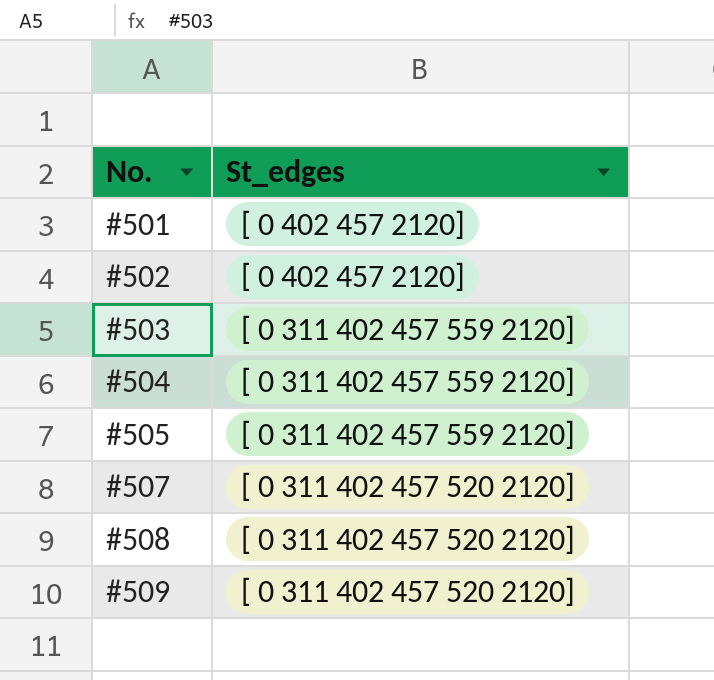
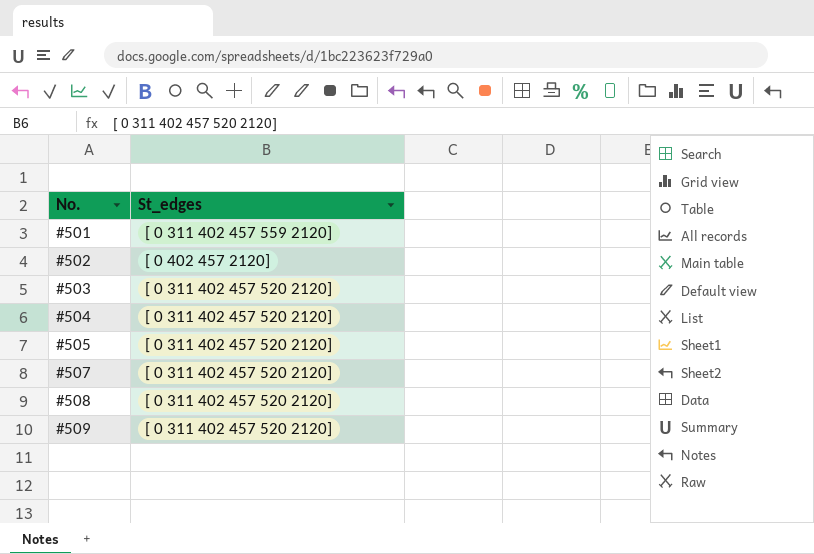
#501 | St_edges: [ 0 402 457 2120] -> [ 0 311 402 457 559 2120]
#503 | St_edges: [ 0 311 402 457 559 2120] -> [ 0 311 402 457 520 2120]
#504 | St_edges: [ 0 311 402 457 559 2120] -> [ 0 311 402 457 520 2120]
#505 | St_edges: [ 0 311 402 457 559 2120] -> [ 0 311 402 457 520 2120]

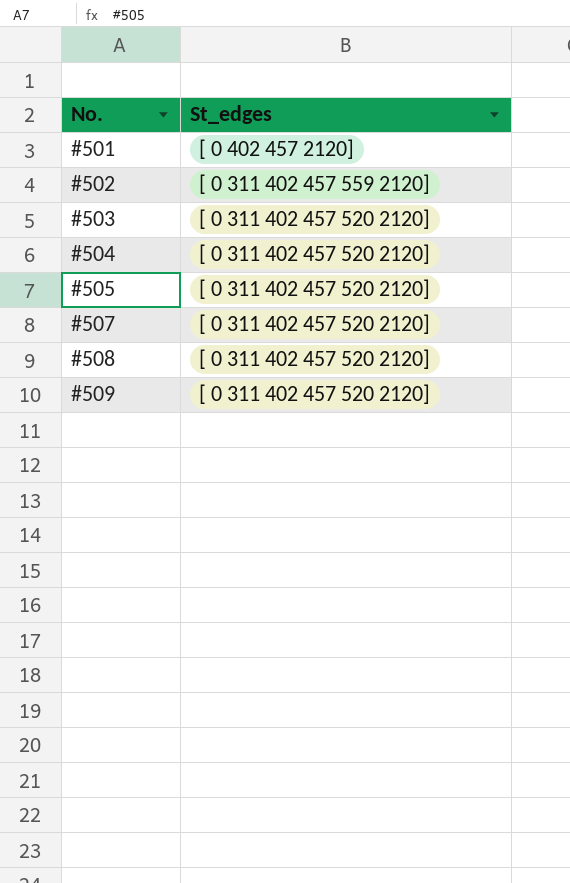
#501 | St_edges: [ 0 311 402 457 559 2120] -> [ 0 402 457 2120]
#502 | St_edges: [ 0 402 457 2120] -> [ 0 311 402 457 559 2120]

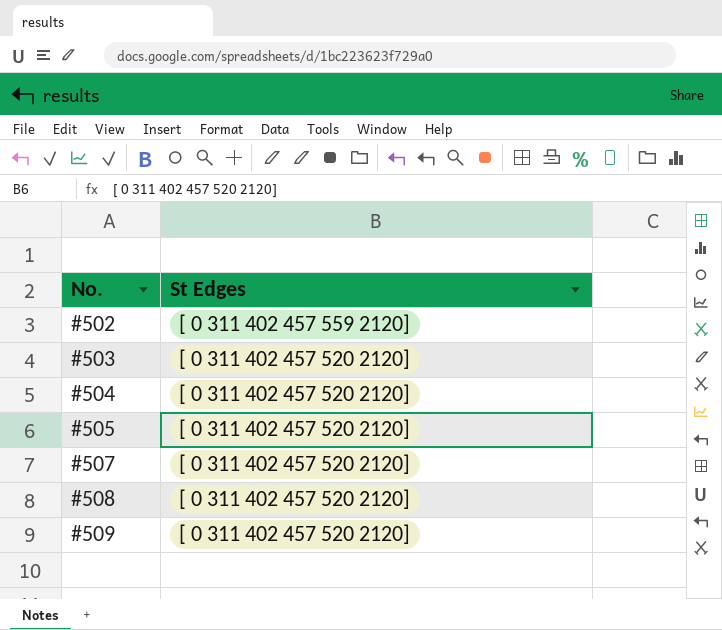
column name: St_edges -> St Edges
row #501: [ 0 402 457 2120] -> none

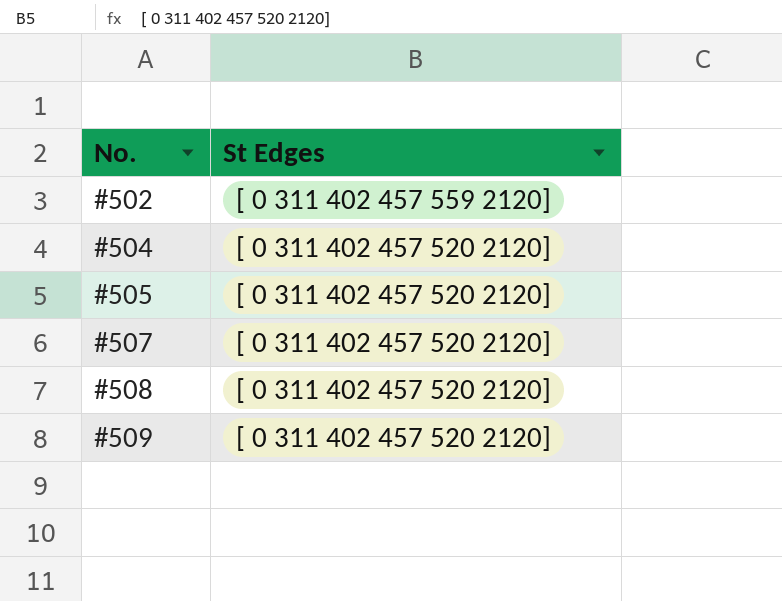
row #503: [ 0 311 402 457 520 2120] -> none

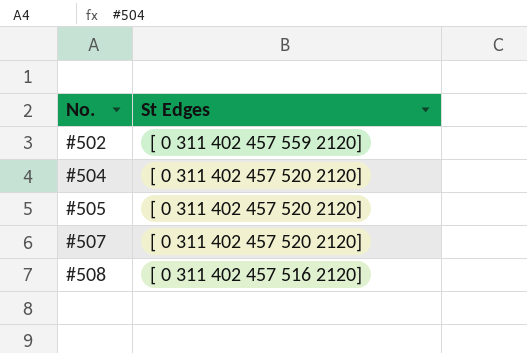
row #509: [ 0 311 402 457 520 2120] -> none
#508 | St Edges: [ 0 311 402 457 520 2120] -> [ 0 311 402 457 516 2120]

